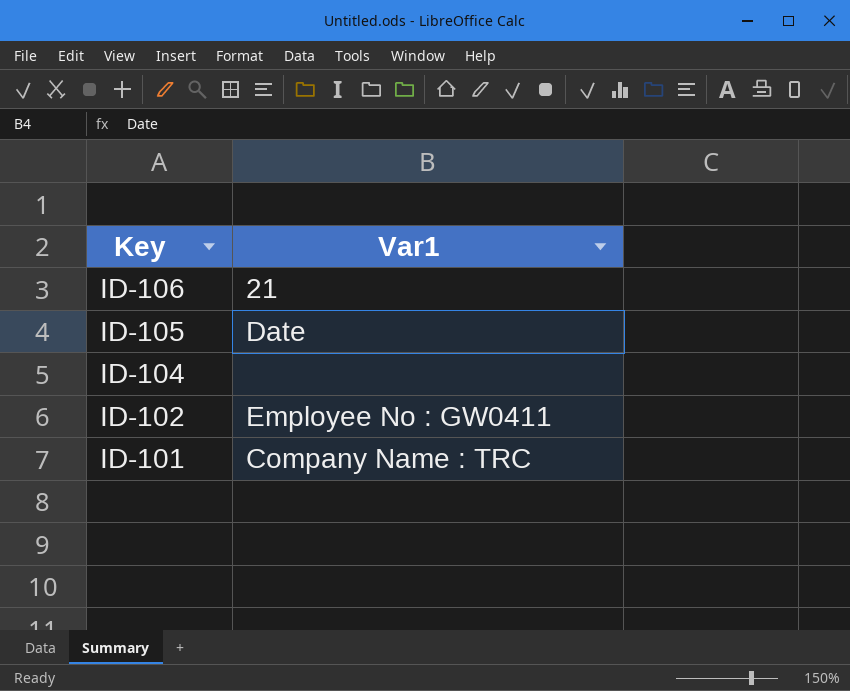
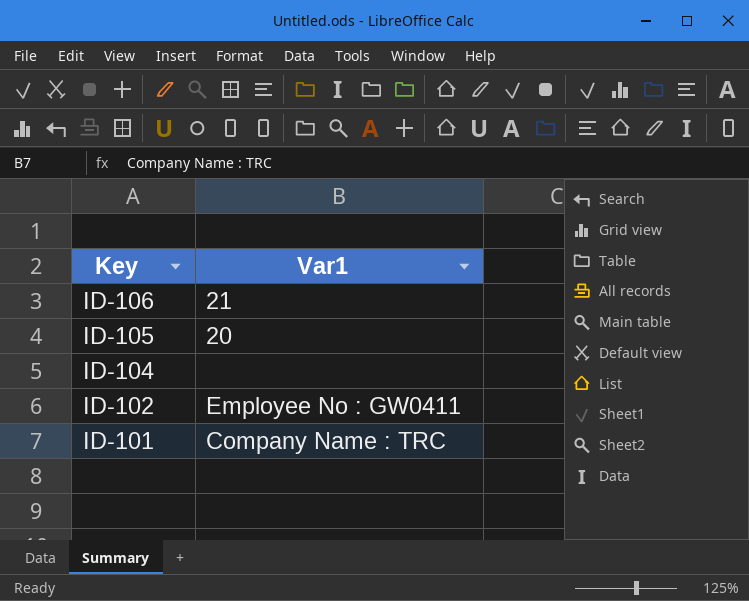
ID-105 | Var1: Date -> 20

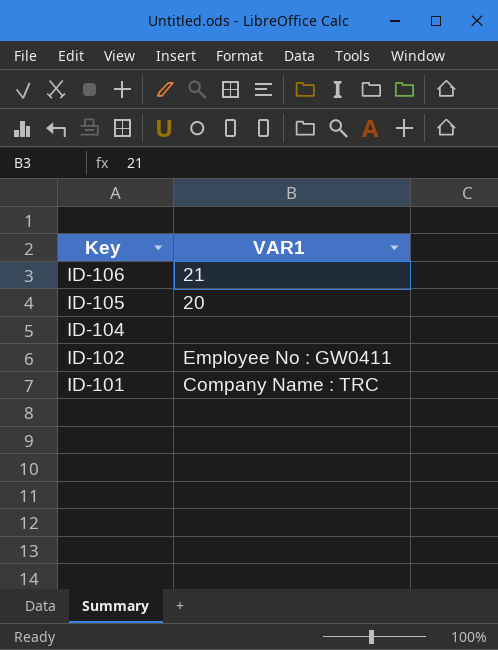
column name: Var1 -> VAR1

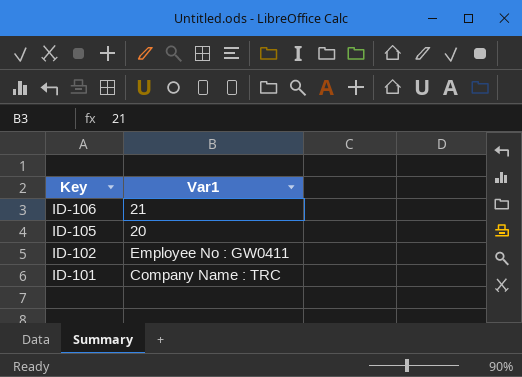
column name: VAR1 -> Var1
row ID-104: none -> none

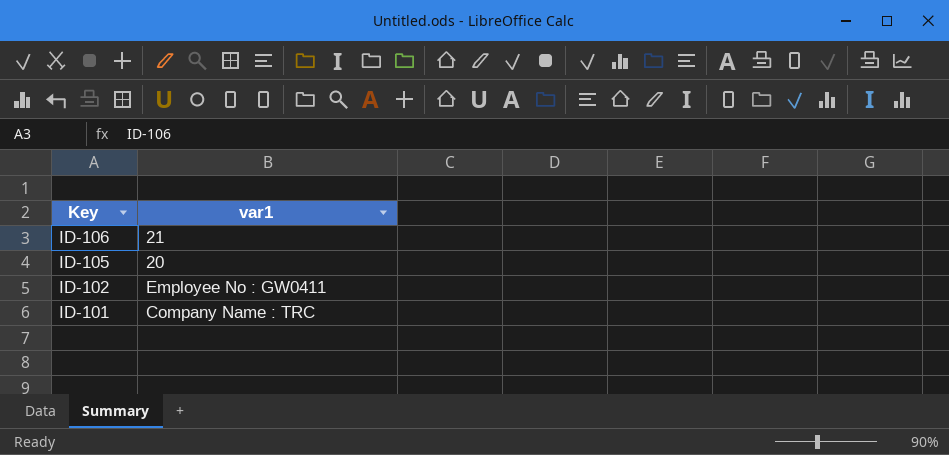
column name: Var1 -> var1

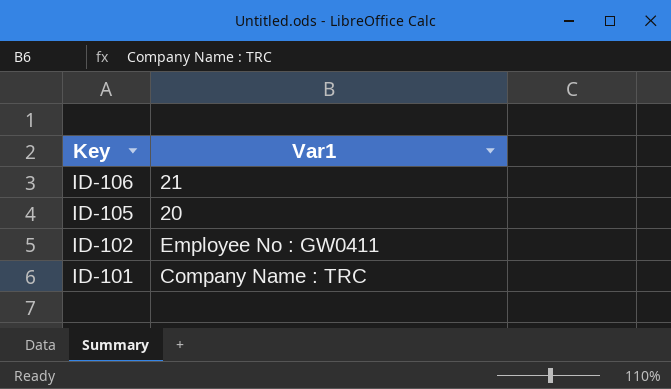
column name: var1 -> Var1

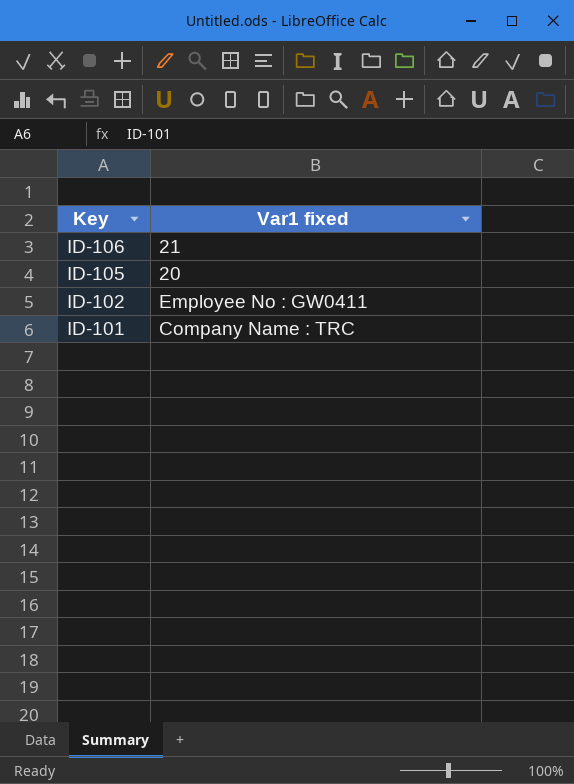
column name: Var1 -> Var1 fixed

